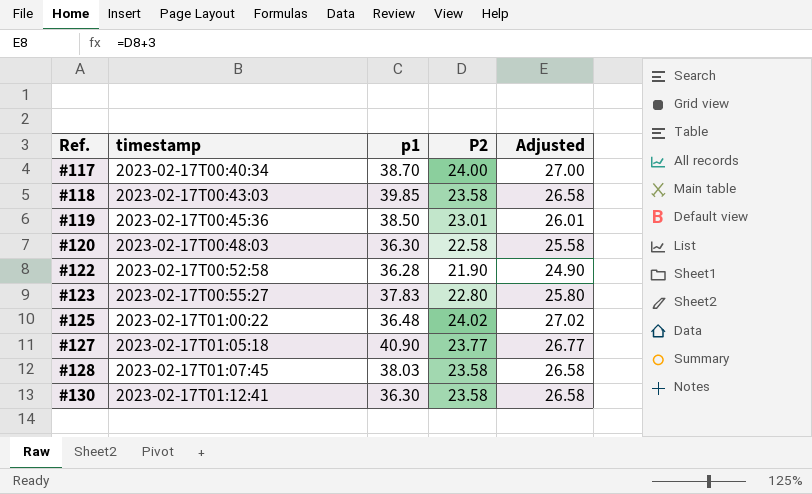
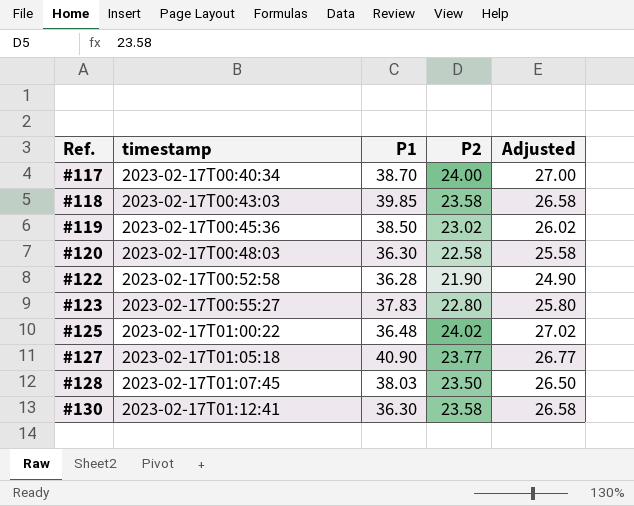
column name: p1 -> P1
#119 | P2: 23.01 -> 23.02
#119 | Adjusted: 26.01 -> 26.02
#128 | P2: 23.58 -> 23.50
#128 | Adjusted: 26.58 -> 26.50

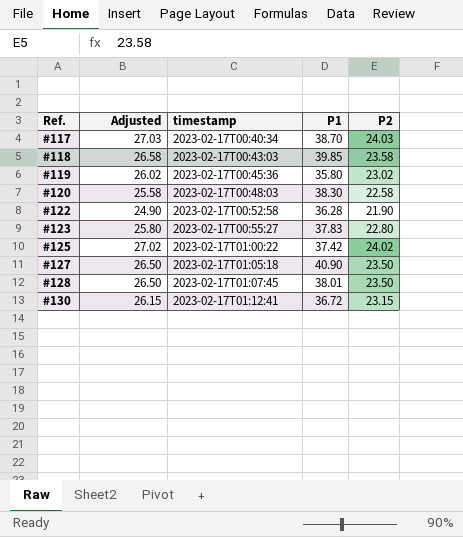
column Adjusted | position: 5 -> 2
#117 | Adjusted: 27.00 -> 27.03
#117 | P2: 24.00 -> 24.03
#119 | P1: 38.50 -> 35.80
#120 | P1: 36.30 -> 38.30
#125 | P1: 36.48 -> 37.42
#127 | Adjusted: 26.77 -> 26.50
#127 | P2: 23.77 -> 23.50
#128 | P1: 38.03 -> 38.01
#130 | Adjusted: 26.58 -> 26.15
#130 | P1: 36.30 -> 36.72
#130 | P2: 23.58 -> 23.15

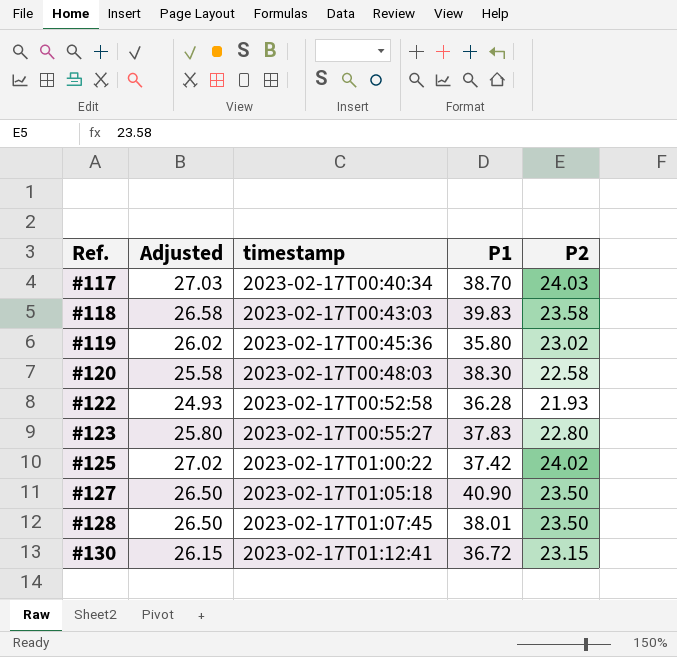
#118 | P1: 39.85 -> 39.83
#122 | Adjusted: 24.90 -> 24.93
#122 | P2: 21.90 -> 21.93

